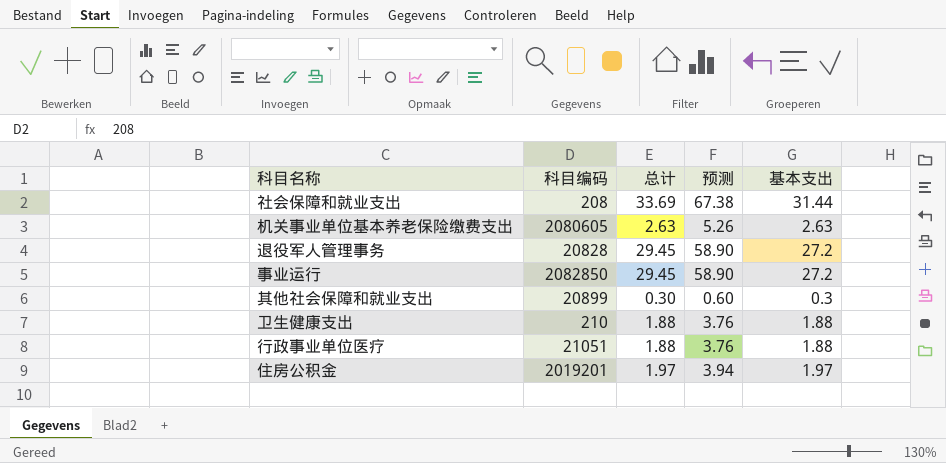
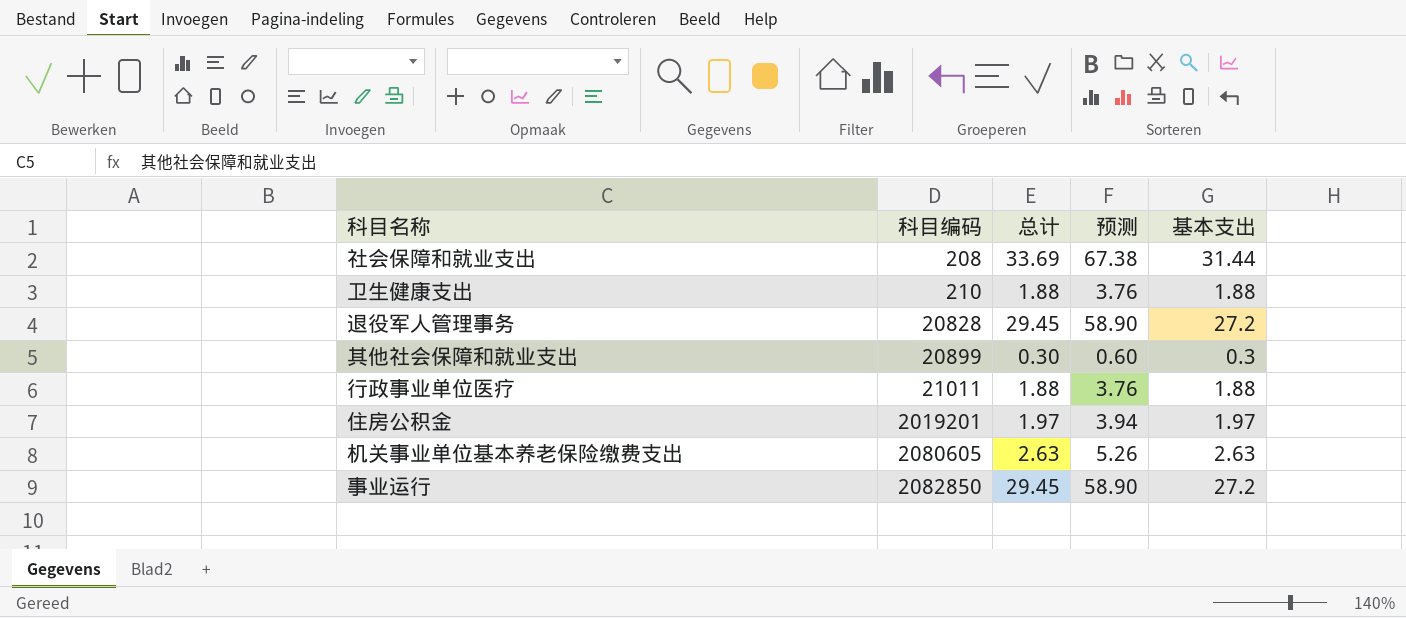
row order: none -> 科目编码 ascending
行政事业单位医疗 | 科目编码: 21051 -> 21011

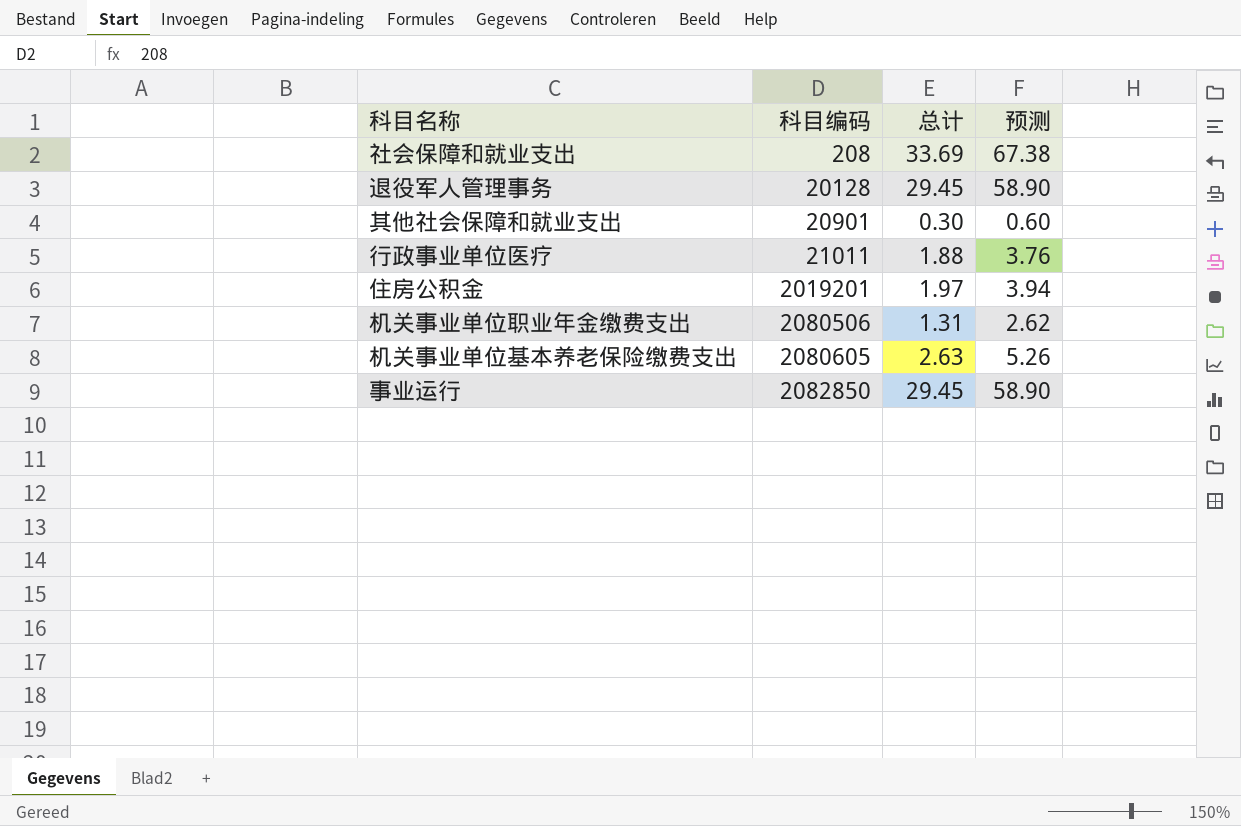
column 基本支出 | position: 5 -> none
row 卫生健康支出: 210 | 1.88 | 3.76 | 1.88 -> none
退役军人管理事务 | 科目编码: 20828 -> 20128
其他社会保障和就业支出 | 科目编码: 20899 -> 20901
row 机关事业单位职业年金缴费支出: none -> 2080506 | 1.31 | 2.62

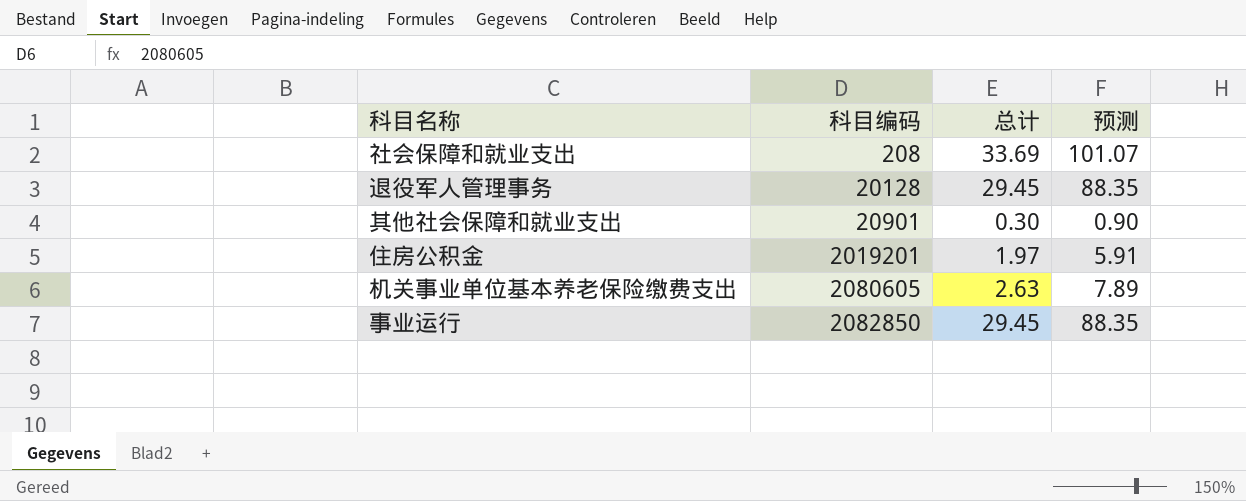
column 预测 | formula: [总计] * 2 -> [总计] * 3
row 行政事业单位医疗: 21011 | 1.88 | 3.76 -> none
row 机关事业单位职业年金缴费支出: 2080506 | 1.31 | 2.62 -> none

